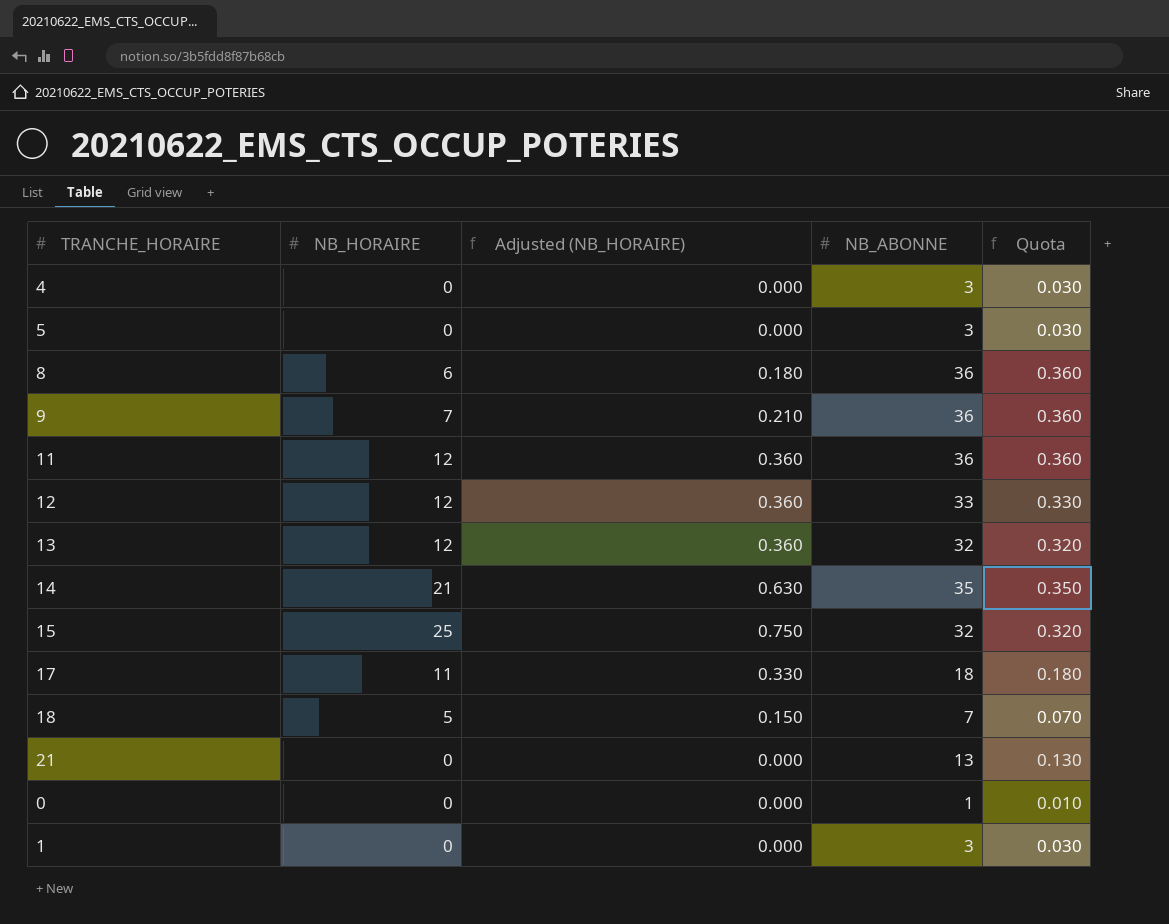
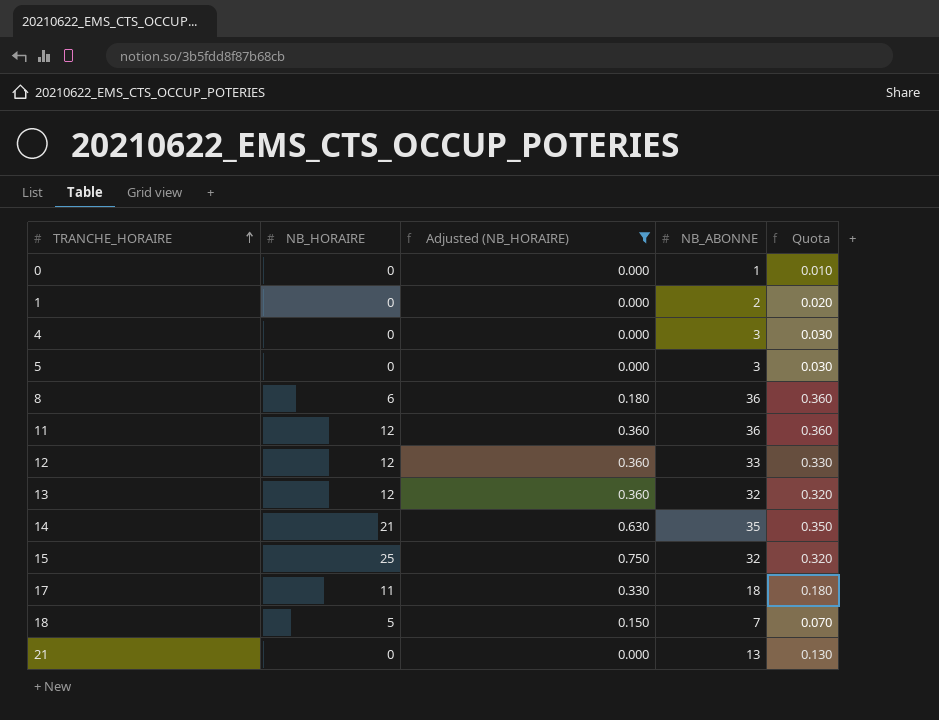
filter: none -> Adjusted (NB_HORAIRE) != 0.210
row order: none -> TRANCHE_HORAIRE ascending
1 | NB_ABONNE: 3 -> 2
1 | Quota: 0.030 -> 0.020

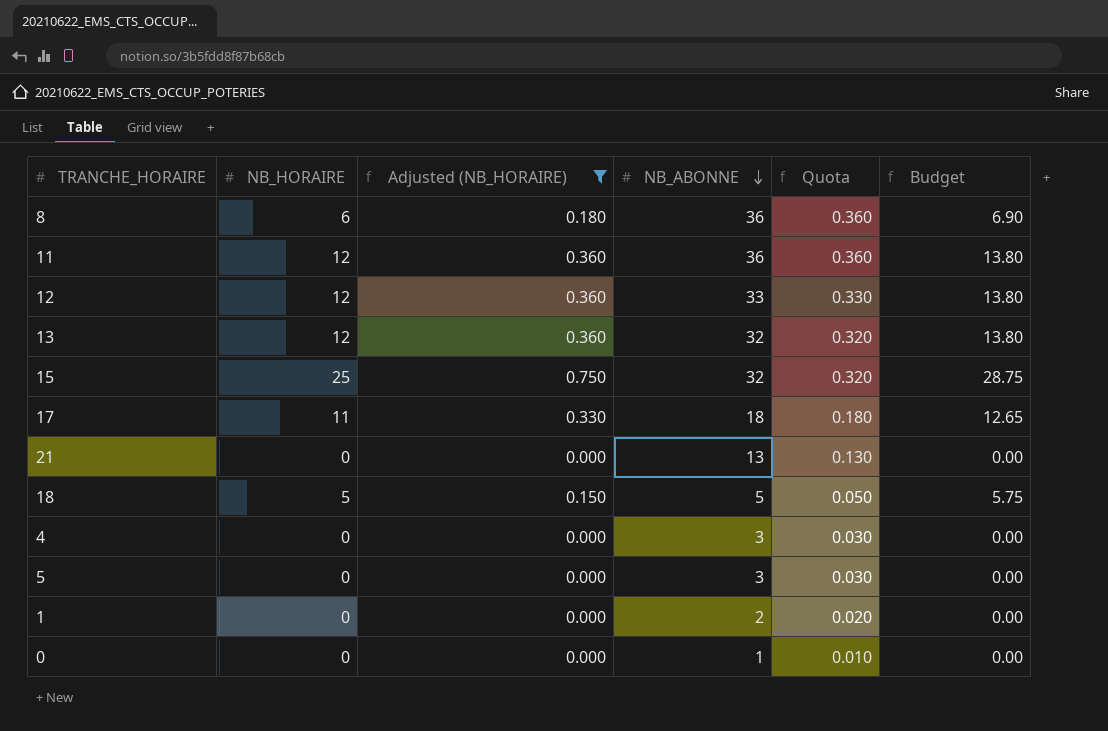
row order: TRANCHE_HORAIRE ascending -> NB_ABONNE descending
column Budget | formula: none -> [NB_HORAIRE] * 1.15
row 14: 21 | 0.630 | 35 | 0.350 -> none
18 | NB_ABONNE: 7 -> 5
18 | Quota: 0.070 -> 0.050

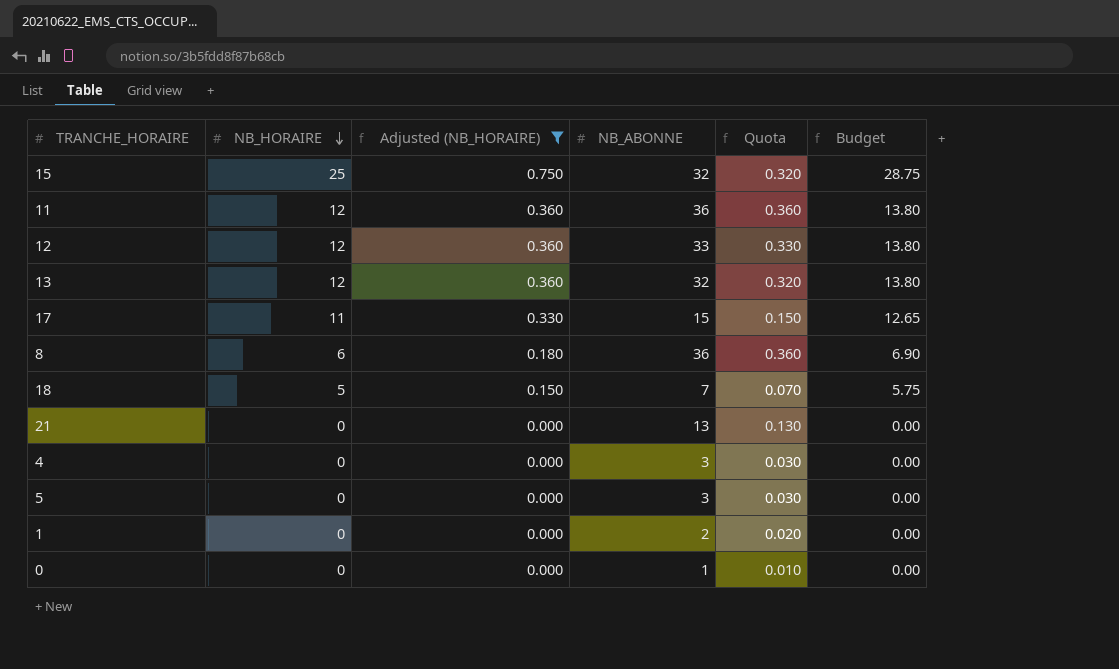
row order: NB_ABONNE descending -> NB_HORAIRE descending
17 | NB_ABONNE: 18 -> 15
17 | Quota: 0.180 -> 0.150
18 | NB_ABONNE: 5 -> 7
18 | Quota: 0.050 -> 0.070

